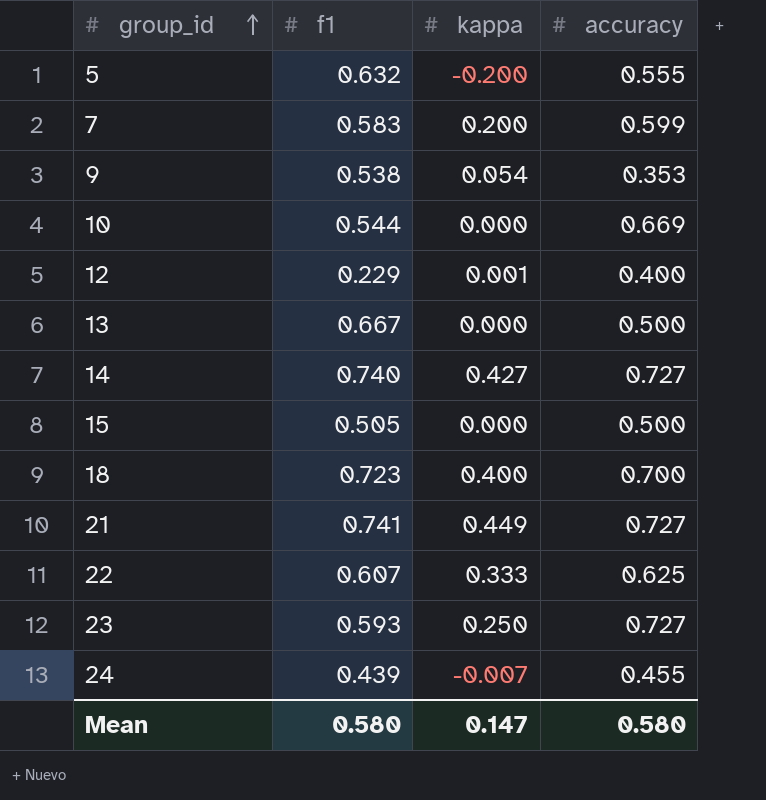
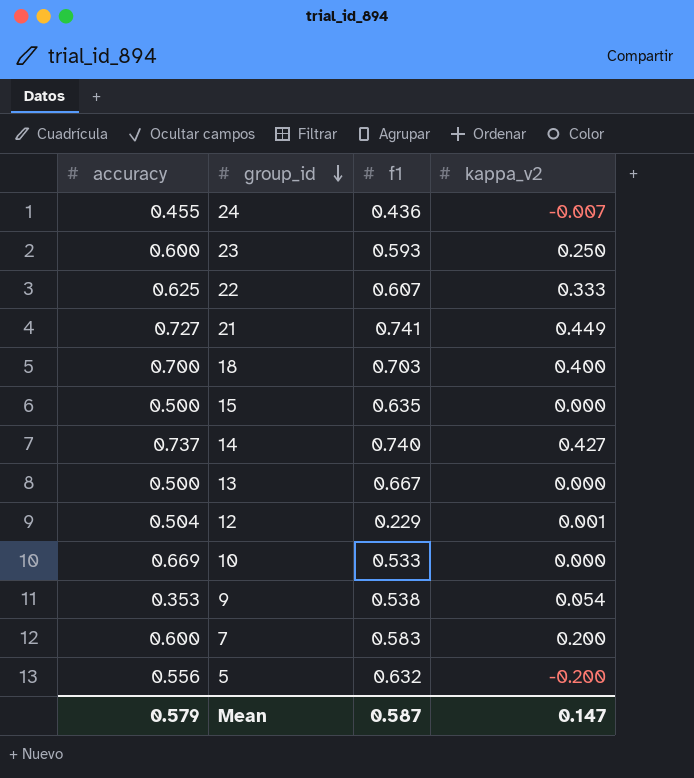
row order: group_id ascending -> group_id descending
column accuracy | position: 4 -> 1
column name: kappa -> kappa_v2
24 | f1: 0.439 -> 0.436
23 | accuracy: 0.727 -> 0.600
18 | f1: 0.723 -> 0.703
15 | f1: 0.505 -> 0.635
14 | accuracy: 0.727 -> 0.737
12 | accuracy: 0.400 -> 0.504
10 | f1: 0.544 -> 0.533
7 | accuracy: 0.599 -> 0.600
5 | accuracy: 0.555 -> 0.556
Mean | accuracy: 0.580 -> 0.579
Mean | f1: 0.580 -> 0.587

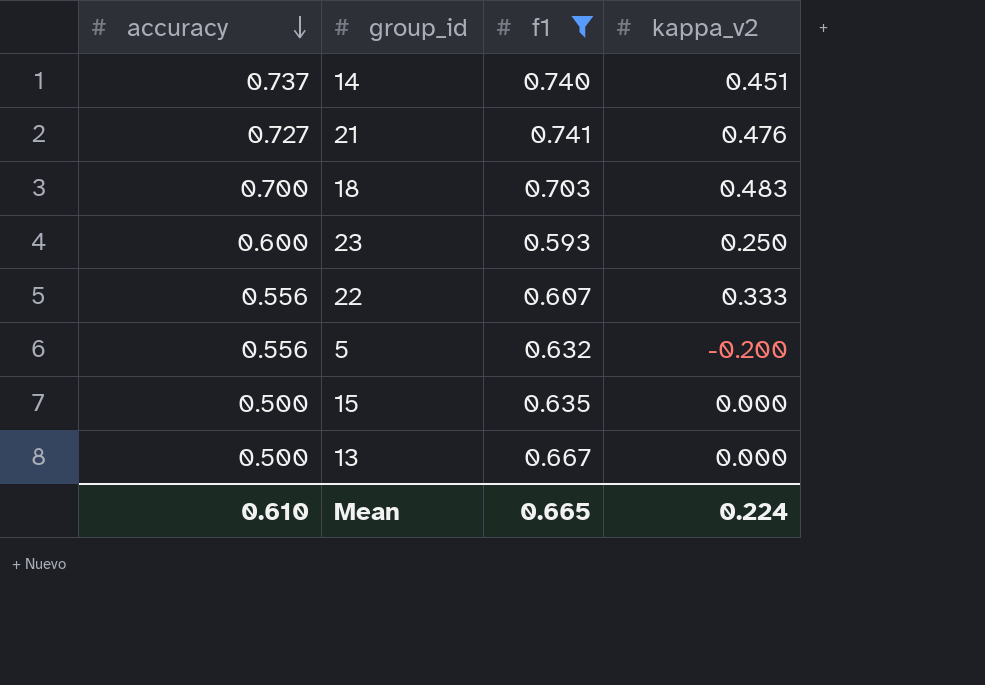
filter: none -> f1 >= 0.593
row order: group_id descending -> accuracy descending
14 | kappa_v2: 0.427 -> 0.451
21 | kappa_v2: 0.449 -> 0.476
18 | kappa_v2: 0.400 -> 0.483
22 | accuracy: 0.625 -> 0.556
Mean | accuracy: 0.579 -> 0.610
Mean | f1: 0.587 -> 0.665
Mean | kappa_v2: 0.147 -> 0.224

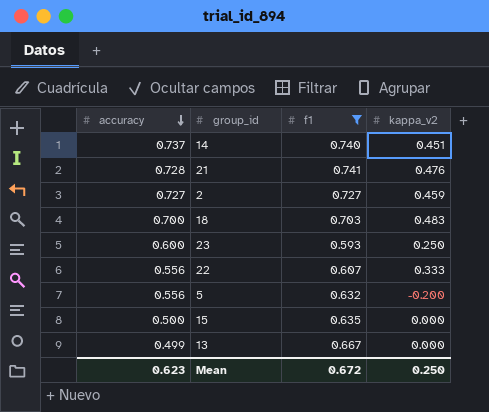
21 | accuracy: 0.727 -> 0.728
row 2: none -> 0.727 | 0.727 | 0.459
13 | accuracy: 0.500 -> 0.499
Mean | accuracy: 0.610 -> 0.623
Mean | f1: 0.665 -> 0.672
Mean | kappa_v2: 0.224 -> 0.250

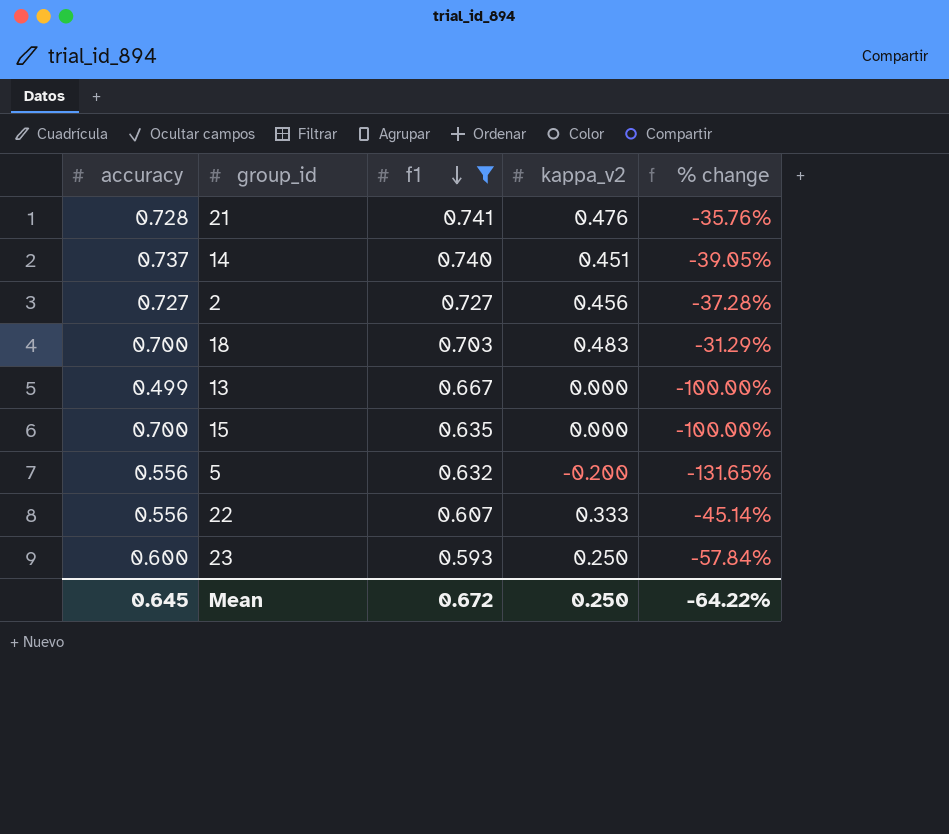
row order: accuracy descending -> f1 descending
column % change | formula: none -> ([kappa_v2] - [f1]) / [f1]
2 | kappa_v2: 0.459 -> 0.456
15 | accuracy: 0.500 -> 0.700
Mean | accuracy: 0.623 -> 0.645

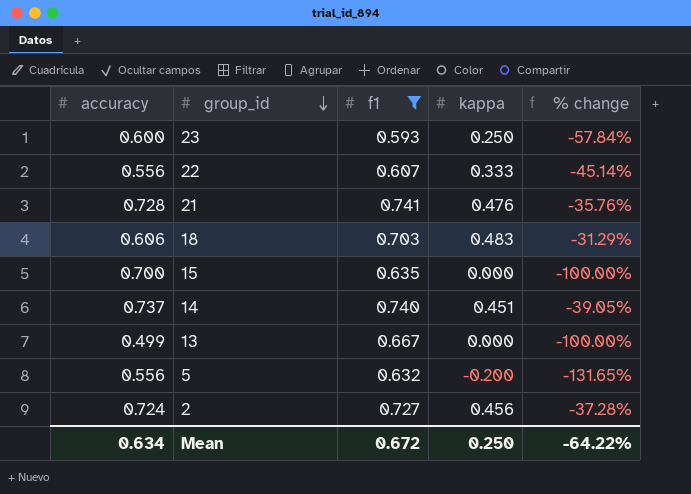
row order: f1 descending -> group_id descending
column name: kappa_v2 -> kappa
18 | accuracy: 0.700 -> 0.606
2 | accuracy: 0.727 -> 0.724
Mean | accuracy: 0.645 -> 0.634

